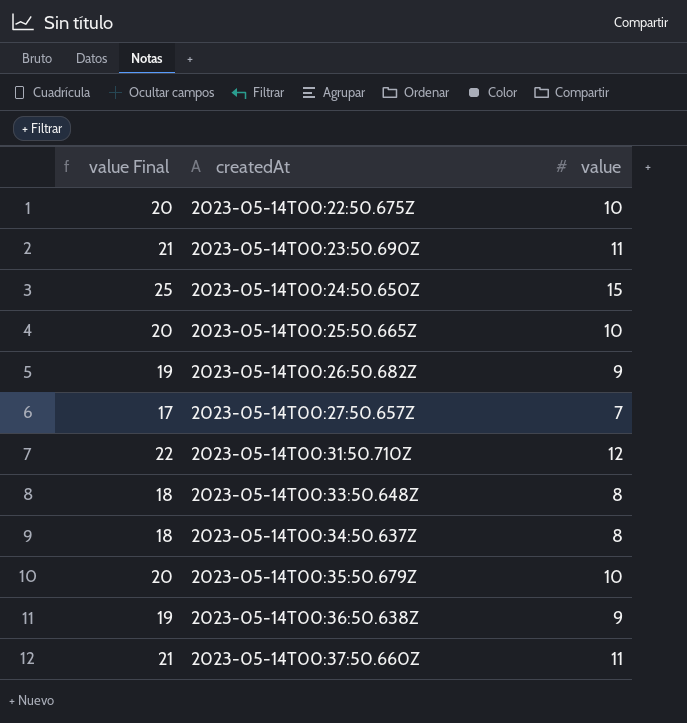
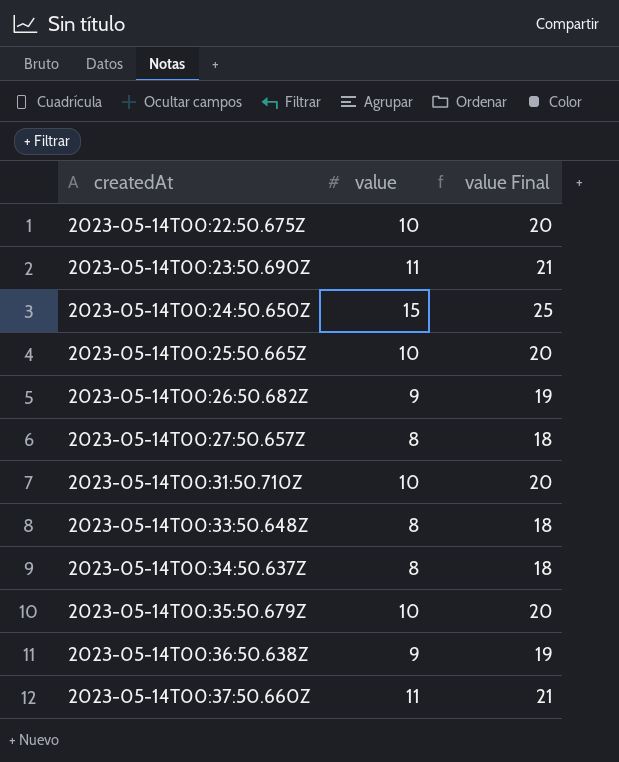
column value Final | position: 1 -> 3
2023-05-14T00:27:50.657Z | value: 7 -> 8
2023-05-14T00:27:50.657Z | value Final: 17 -> 18
2023-05-14T00:31:50.710Z | value: 12 -> 10
2023-05-14T00:31:50.710Z | value Final: 22 -> 20

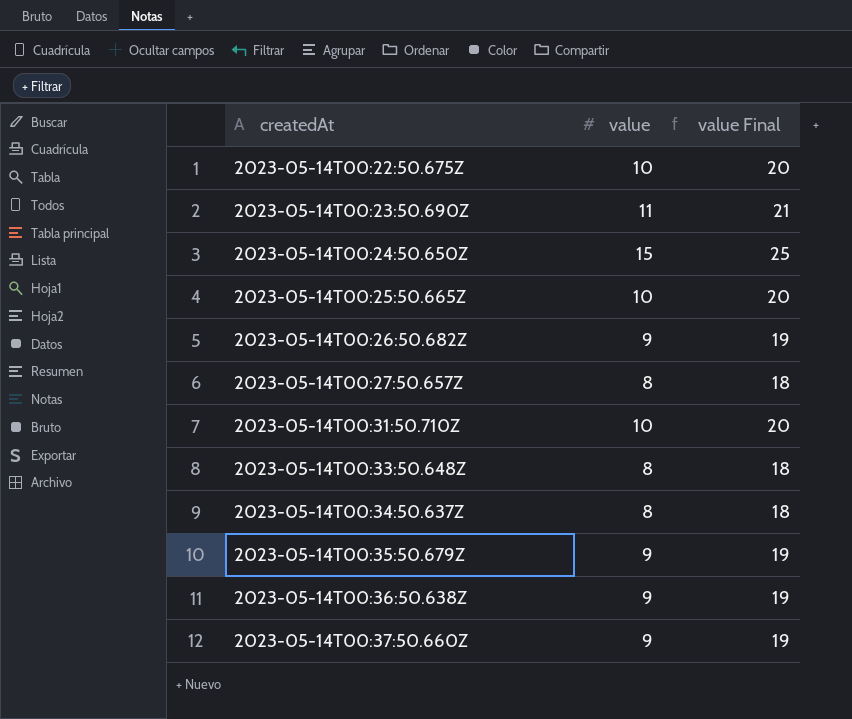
2023-05-14T00:35:50.679Z | value: 10 -> 9
2023-05-14T00:35:50.679Z | value Final: 20 -> 19
2023-05-14T00:37:50.660Z | value: 11 -> 9
2023-05-14T00:37:50.660Z | value Final: 21 -> 19

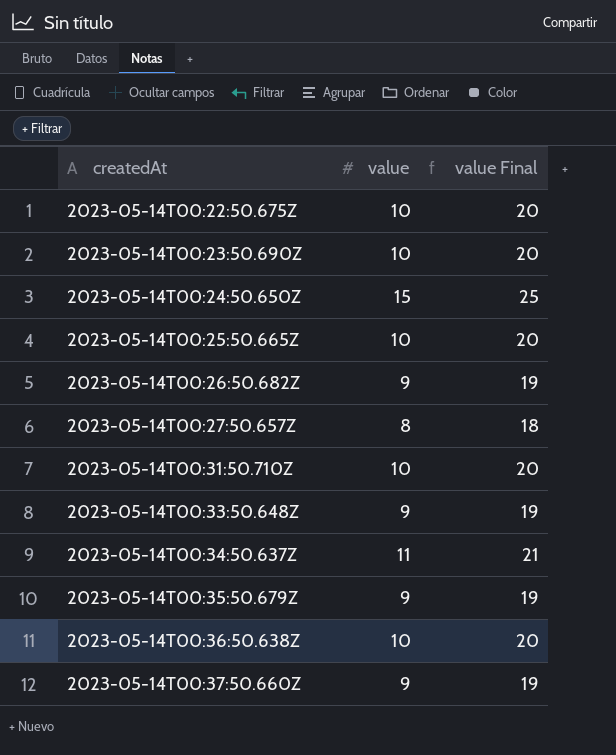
2023-05-14T00:23:50.690Z | value: 11 -> 10
2023-05-14T00:23:50.690Z | value Final: 21 -> 20
2023-05-14T00:33:50.648Z | value: 8 -> 9
2023-05-14T00:33:50.648Z | value Final: 18 -> 19
2023-05-14T00:34:50.637Z | value: 8 -> 11
2023-05-14T00:34:50.637Z | value Final: 18 -> 21
2023-05-14T00:36:50.638Z | value: 9 -> 10
2023-05-14T00:36:50.638Z | value Final: 19 -> 20

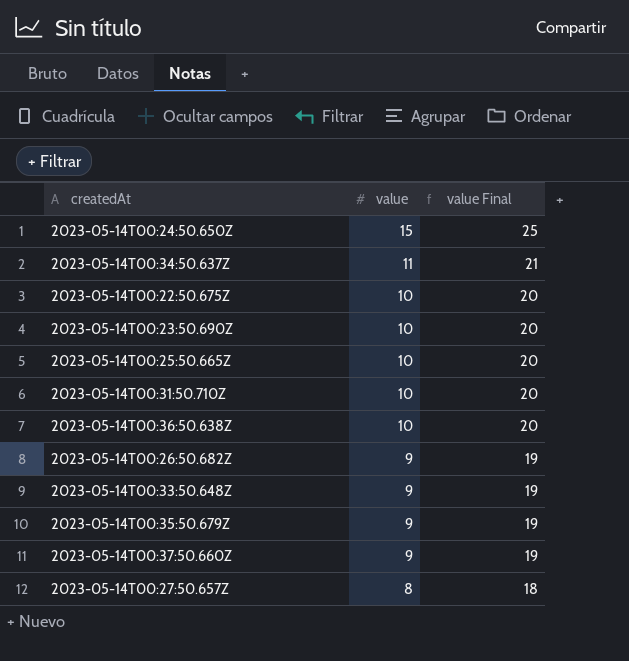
row order: createdAt ascending -> value descending

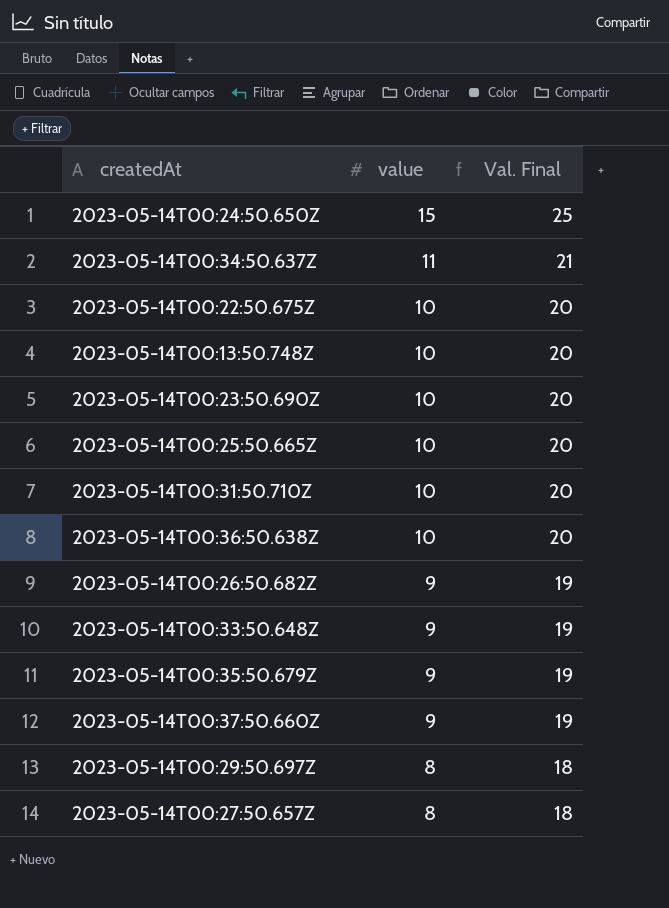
column name: value Final -> Val. Final
row 2023-05-14T00:13:50.748Z: none -> 10 | 20
row 2023-05-14T00:29:50.697Z: none -> 8 | 18

